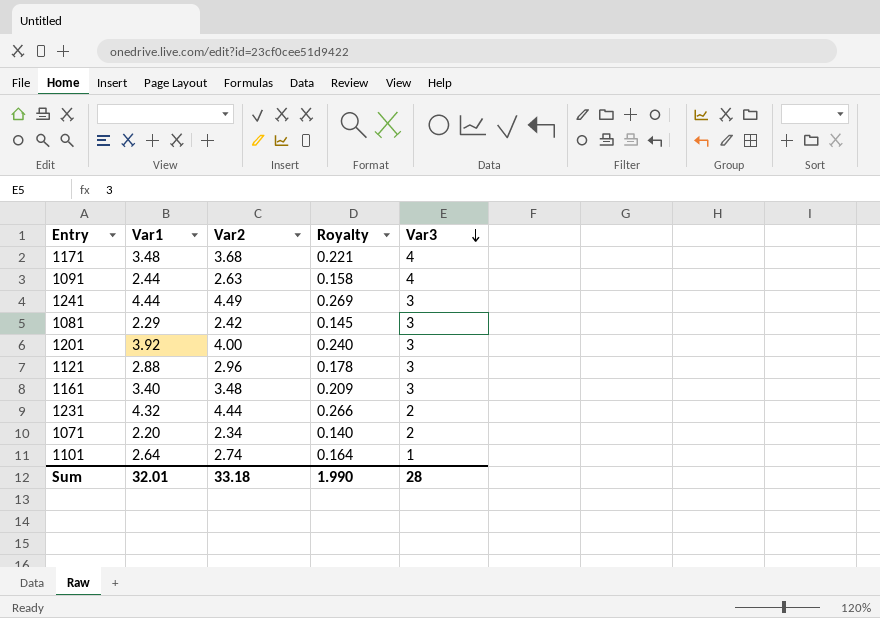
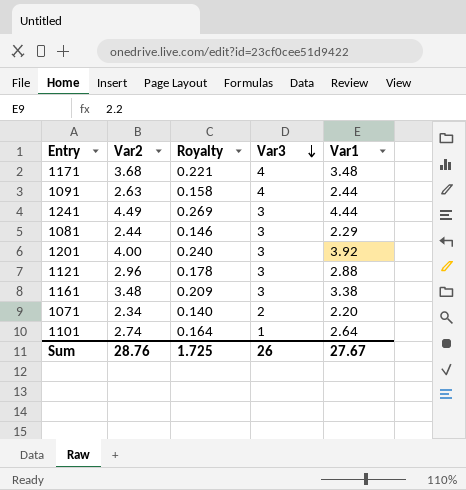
column Var1 | position: 2 -> 5
row 1231: 4.32 | 4.44 | 0.266 | 2 -> none
1081 | Var2: 2.42 -> 2.44
1081 | Royalty: 0.145 -> 0.146
1161 | Var1: 3.40 -> 3.38
Sum | Var2: 33.18 -> 28.76
Sum | Royalty: 1.990 -> 1.725
Sum | Var3: 28 -> 26
Sum | Var1: 32.01 -> 27.67

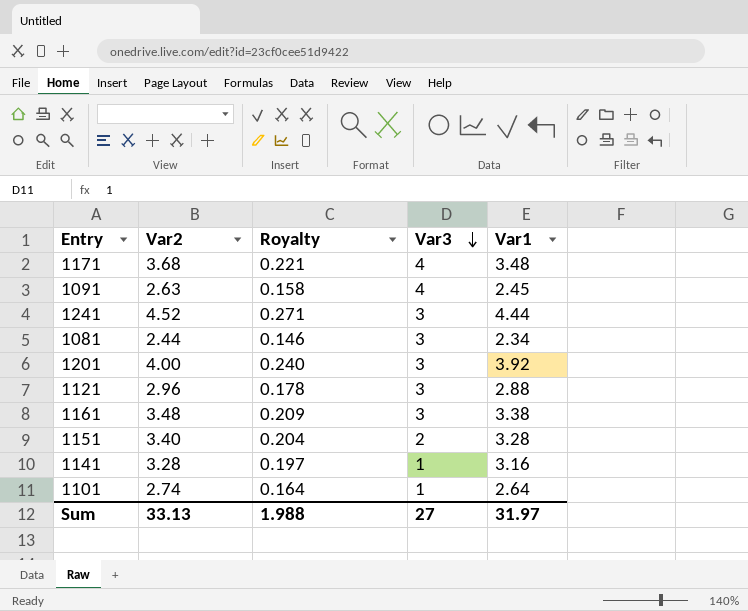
row 1071: 2.34 | 0.140 | 2 | 2.20 -> none
1091 | Var1: 2.44 -> 2.45
1241 | Var2: 4.49 -> 4.52
1241 | Royalty: 0.269 -> 0.271
1081 | Var1: 2.29 -> 2.34
row 1151: none -> 3.40 | 0.204 | 2 | 3.28
row 1141: none -> 3.28 | 0.197 | 1 | 3.16
Sum | Var2: 28.76 -> 33.13
Sum | Royalty: 1.725 -> 1.988
Sum | Var3: 26 -> 27
Sum | Var1: 27.67 -> 31.97

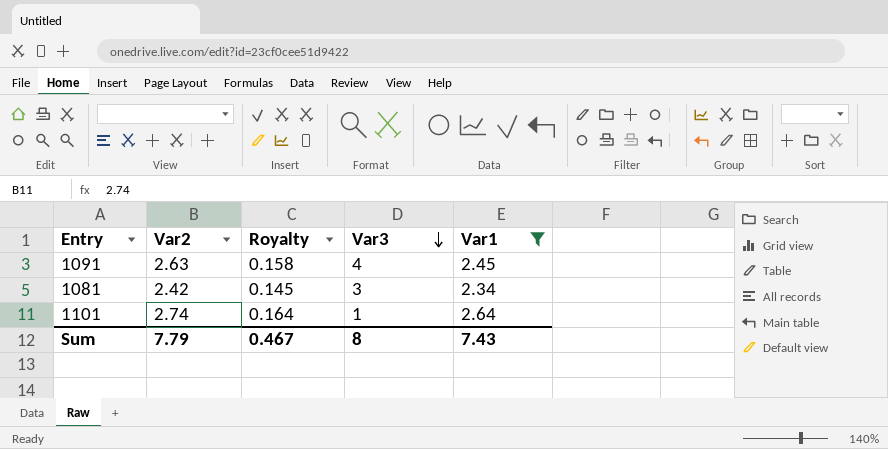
filter: none -> Var1 <= 2.64
1081 | Var2: 2.44 -> 2.42
1081 | Royalty: 0.146 -> 0.145
Sum | Var2: 33.13 -> 7.79
Sum | Royalty: 1.988 -> 0.467
Sum | Var3: 27 -> 8
Sum | Var1: 31.97 -> 7.43

